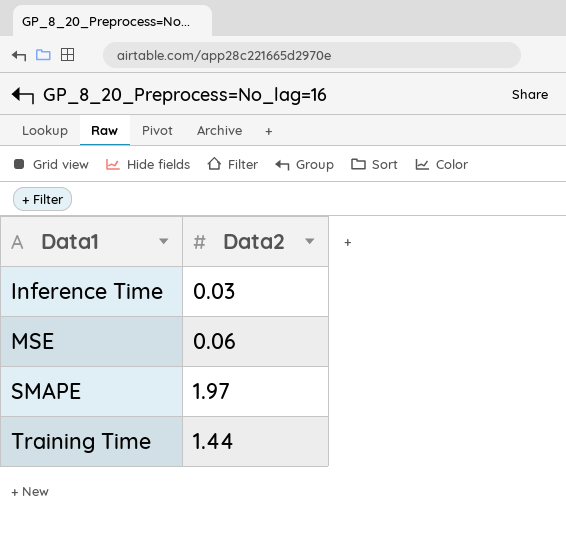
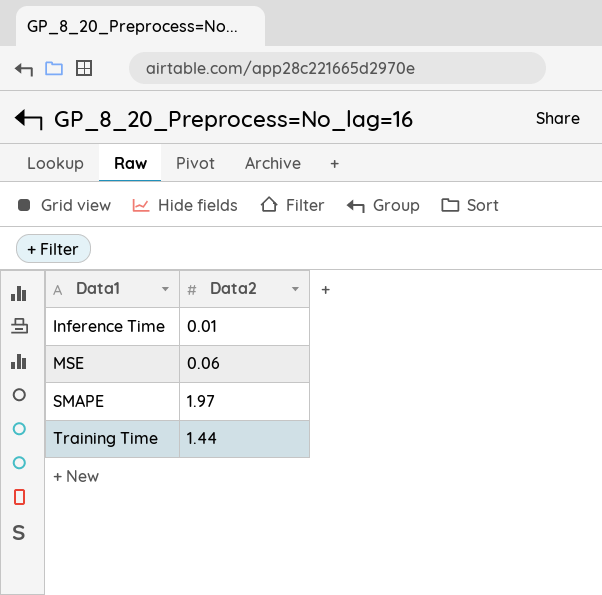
Inference Time | Data2: 0.03 -> 0.01

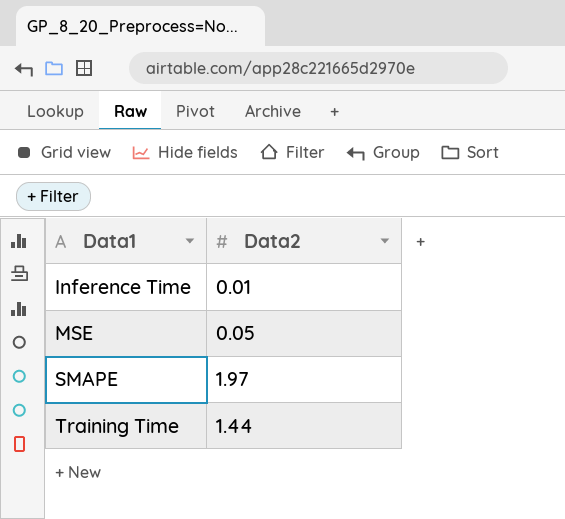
MSE | Data2: 0.06 -> 0.05

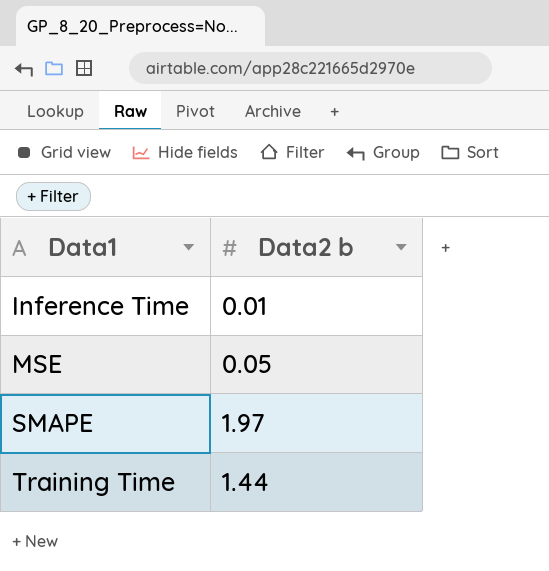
column name: Data2 -> Data2 b

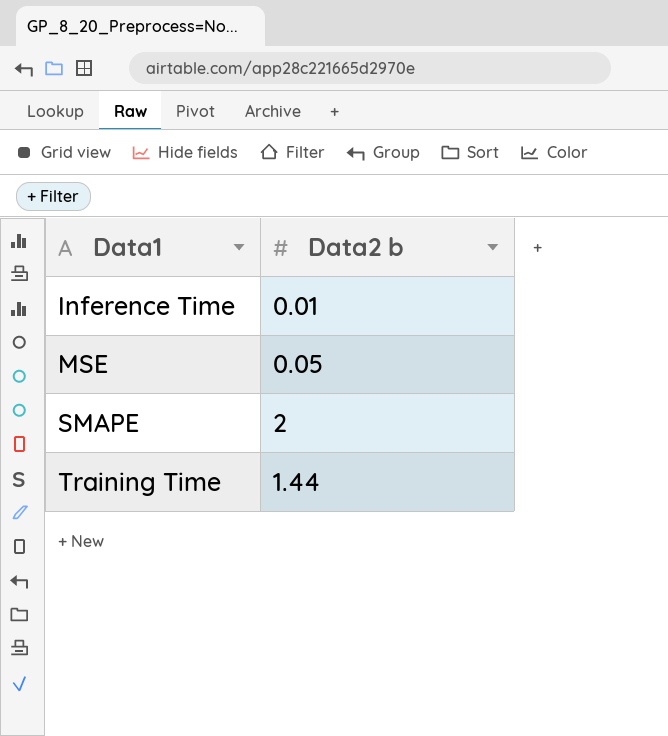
SMAPE | Data2 b: 1.97 -> 2

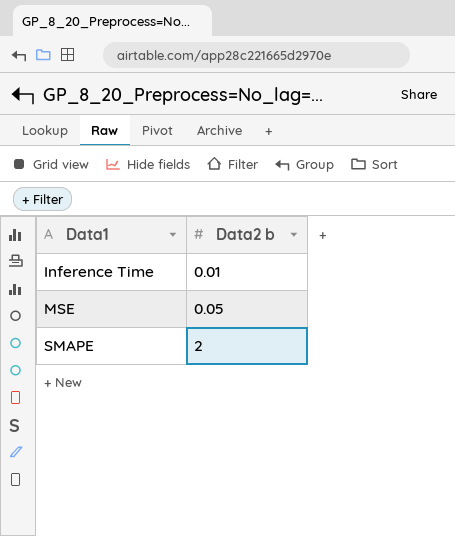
row Training Time: 1.44 -> none

